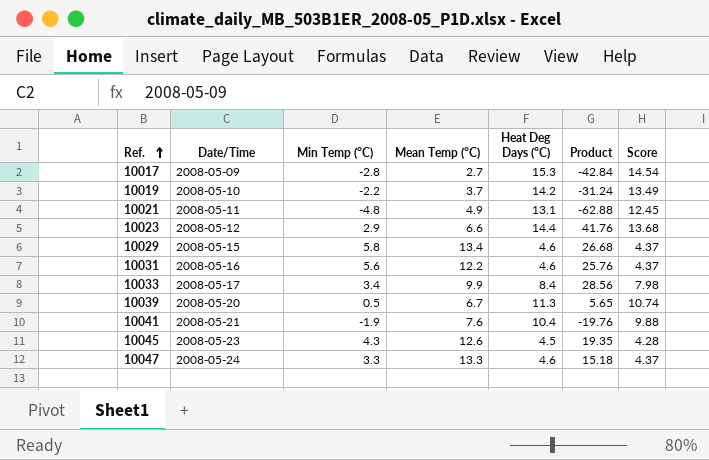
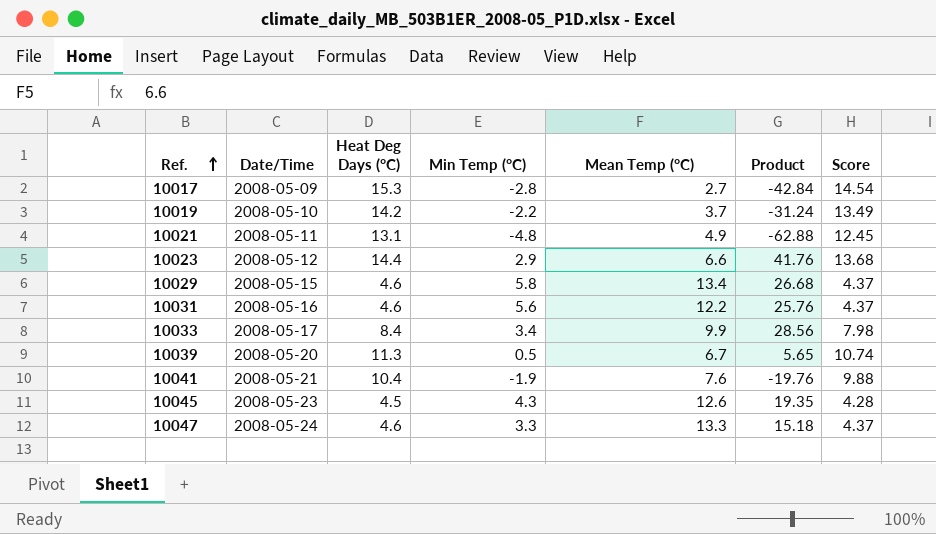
column Heat Deg Days (°C) | position: 5 -> 3

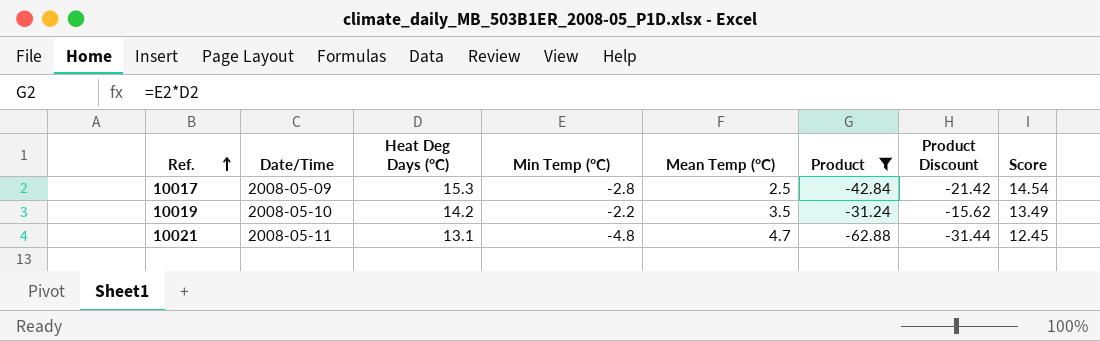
filter: none -> Product <= -31.24
column Product Discount | formula: none -> [Product] * 0.5
10017 | Mean Temp (°C): 2.7 -> 2.5
10019 | Mean Temp (°C): 3.7 -> 3.5
10021 | Mean Temp (°C): 4.9 -> 4.7

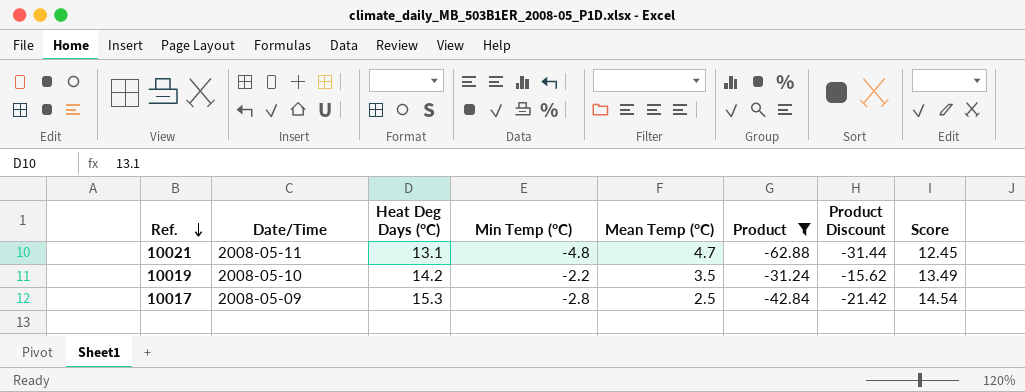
row order: Ref. ascending -> Ref. descending

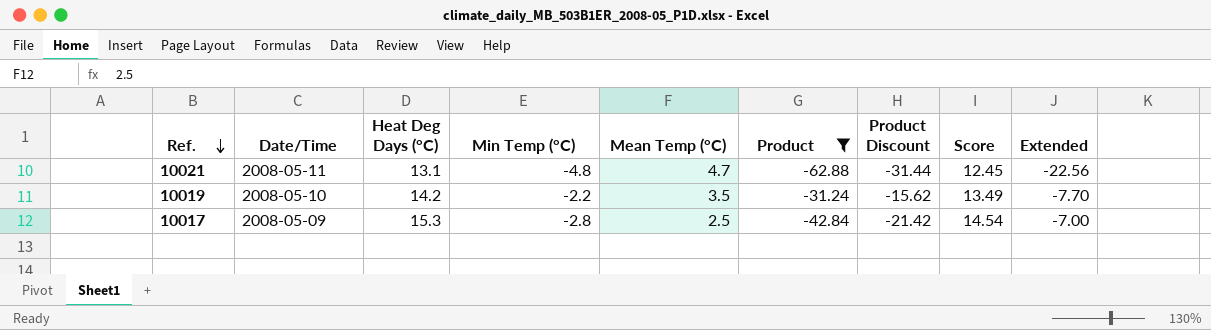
column Extended | formula: none -> [Min Temp (°C)] * [Mean Temp (°C)]

